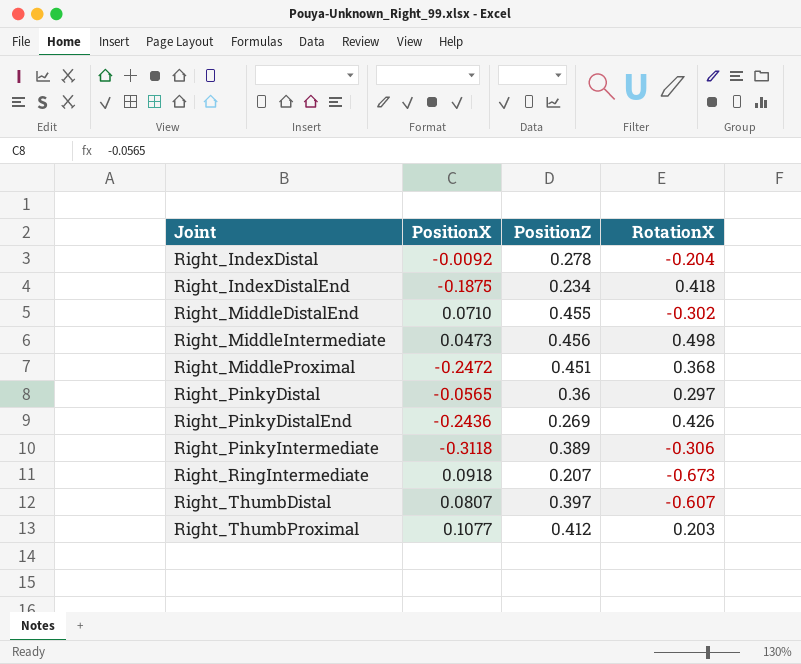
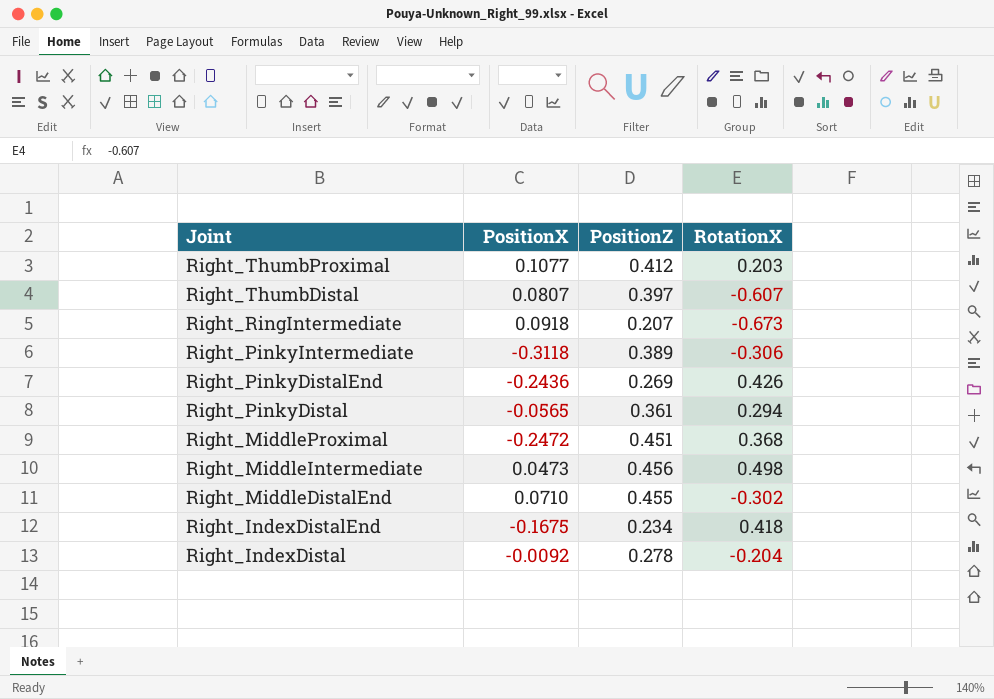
row order: Joint ascending -> Joint descending
Right_PinkyDistal | PositionZ: 0.36 -> 0.361
Right_PinkyDistal | RotationX: 0.297 -> 0.294
Right_IndexDistalEnd | PositionX: -0.1875 -> -0.1675

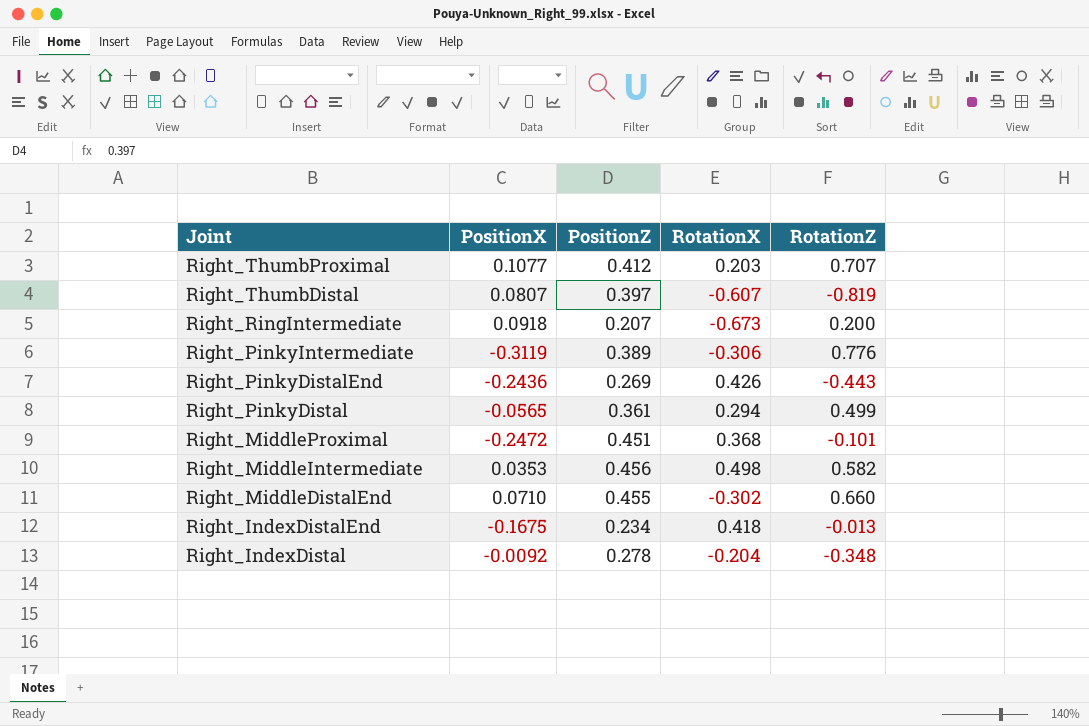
column RotationZ | position: none -> 5
Right_PinkyIntermediate | PositionX: -0.3118 -> -0.3119
Right_MiddleIntermediate | PositionX: 0.0473 -> 0.0353

